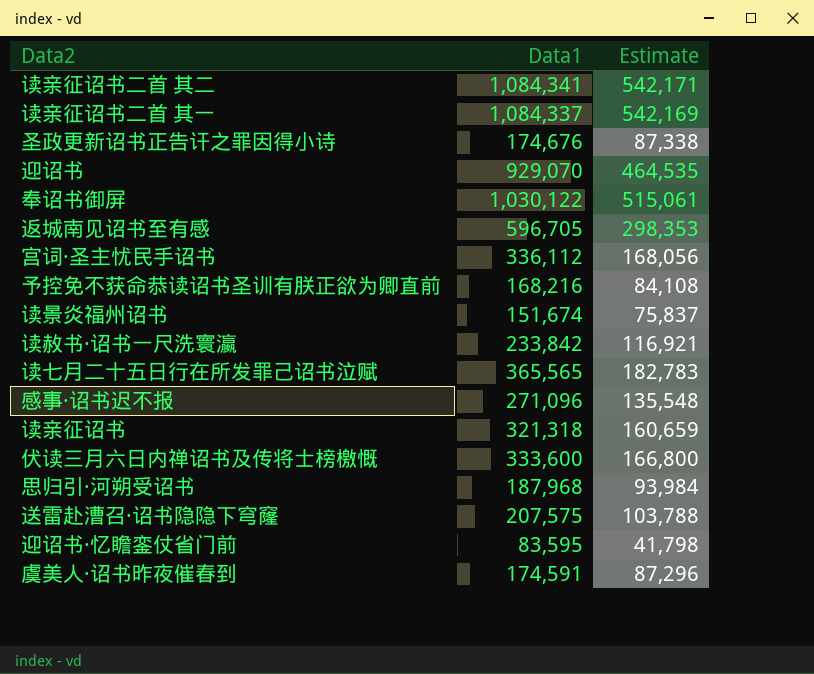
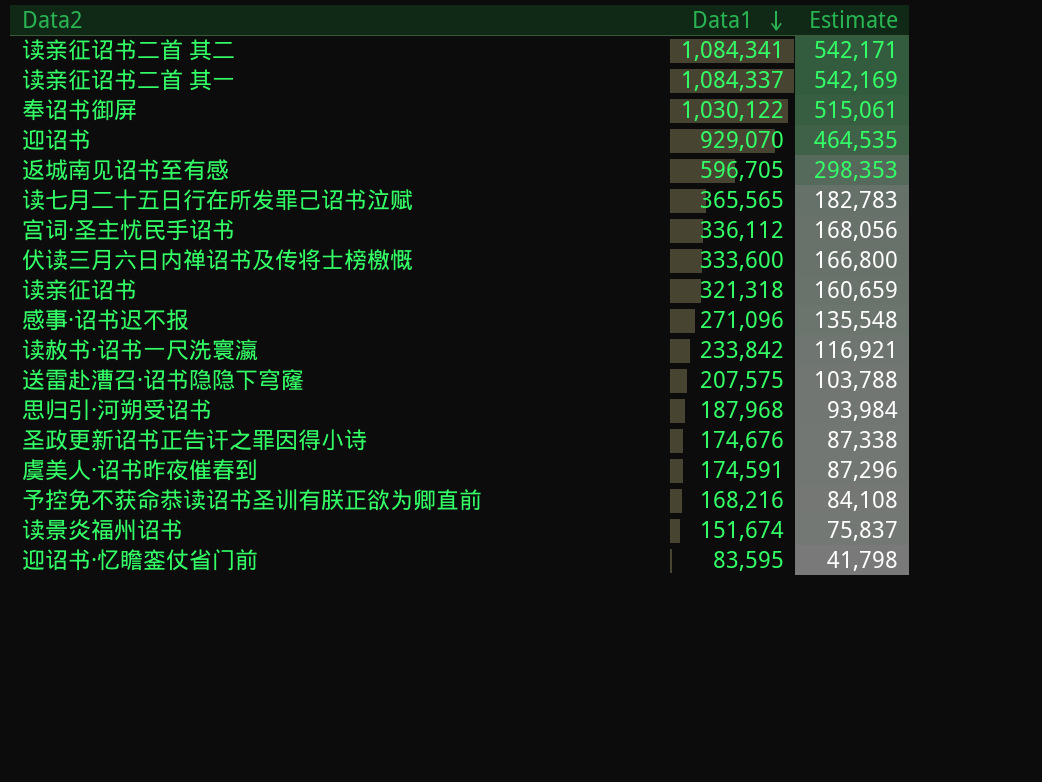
row order: none -> Data1 descending

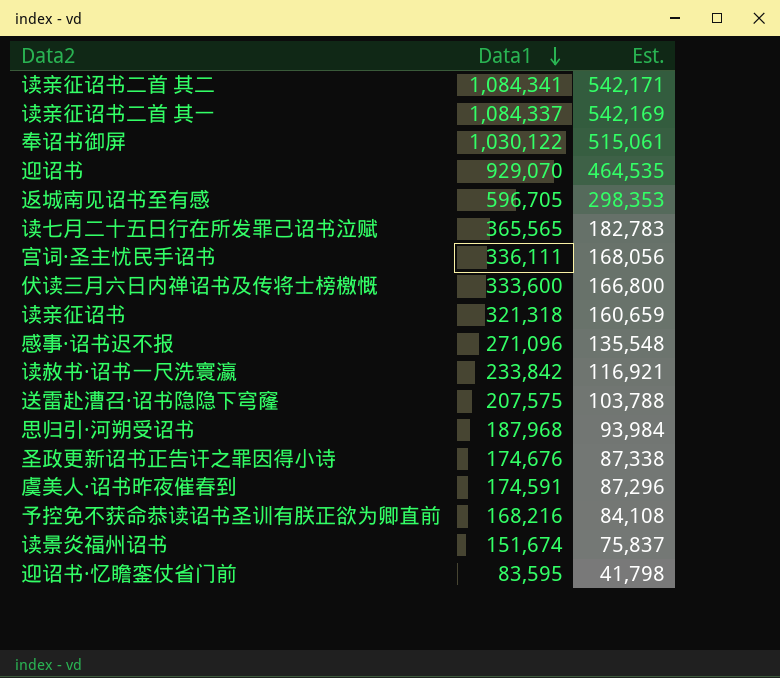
column name: Estimate -> Est.
宫词·圣主忧民手诏书 | Data1: 336,112 -> 336,111

